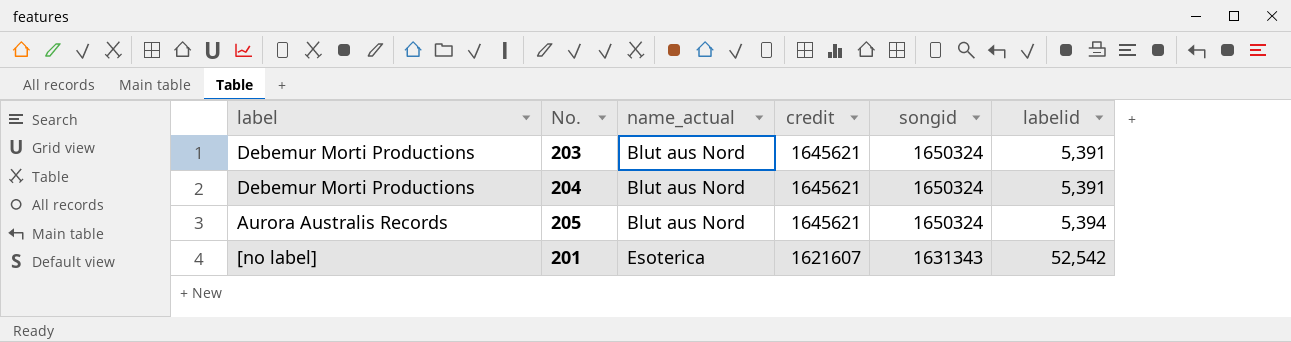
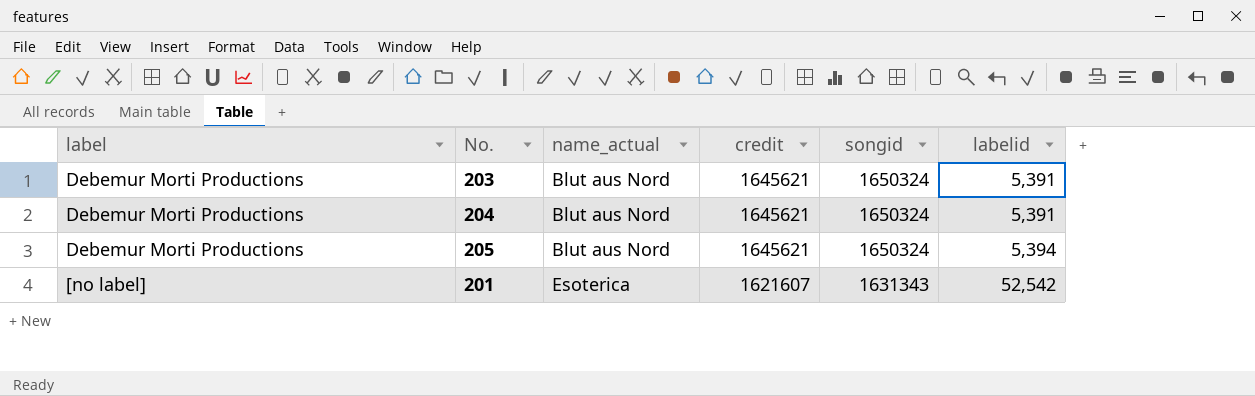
205 | label: Aurora Australis Records -> Debemur Morti Productions

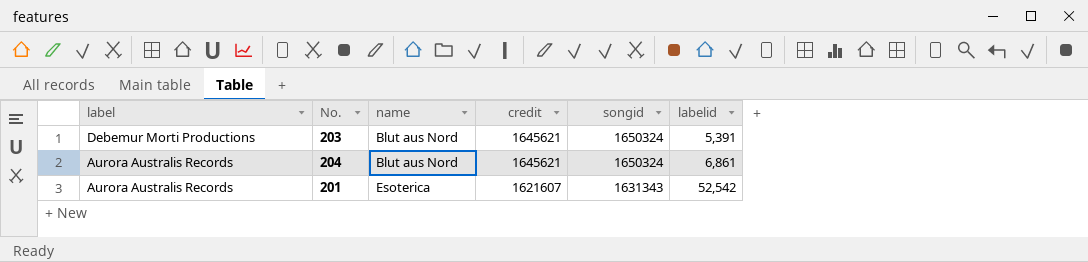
column name: name_actual -> name
row 205: Debemur Morti Productions | Blut aus Nord | 1645621 | 1650324 | 5,394 -> none
204 | label: Debemur Morti Productions -> Aurora Australis Records
204 | labelid: 5,391 -> 6,861
201 | label: [no label] -> Aurora Australis Records

